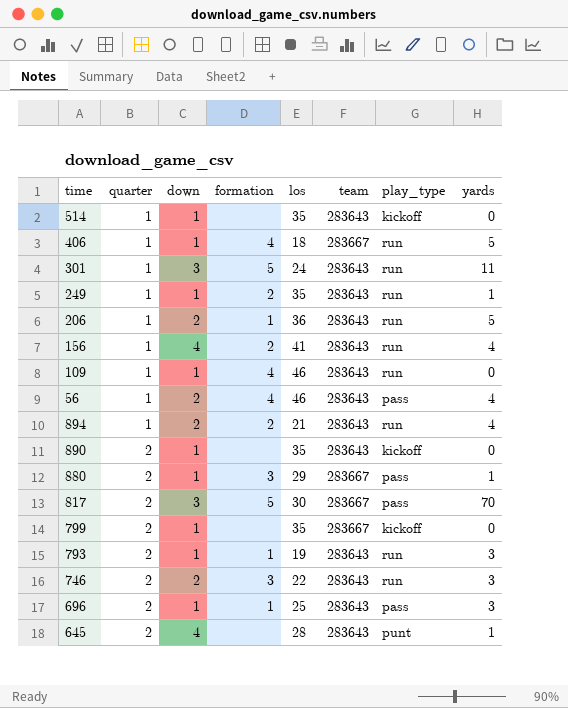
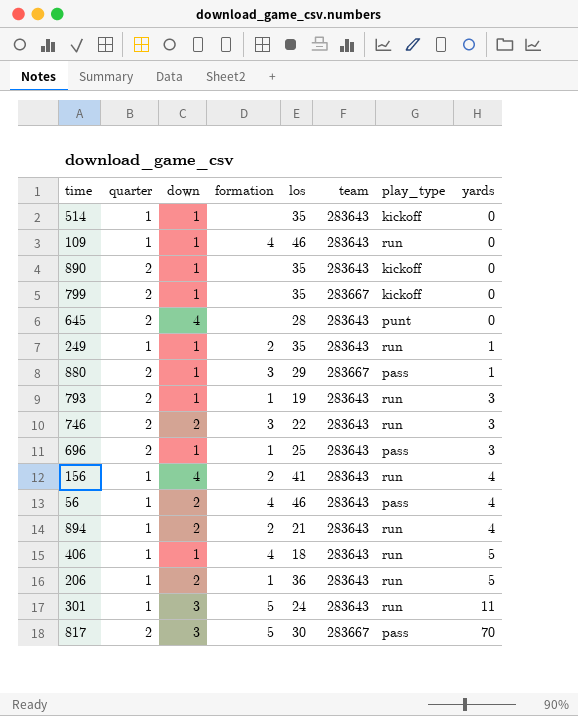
row order: quarter ascending -> yards ascending
645 | yards: 1 -> 0
406 | team: 283667 -> 283643

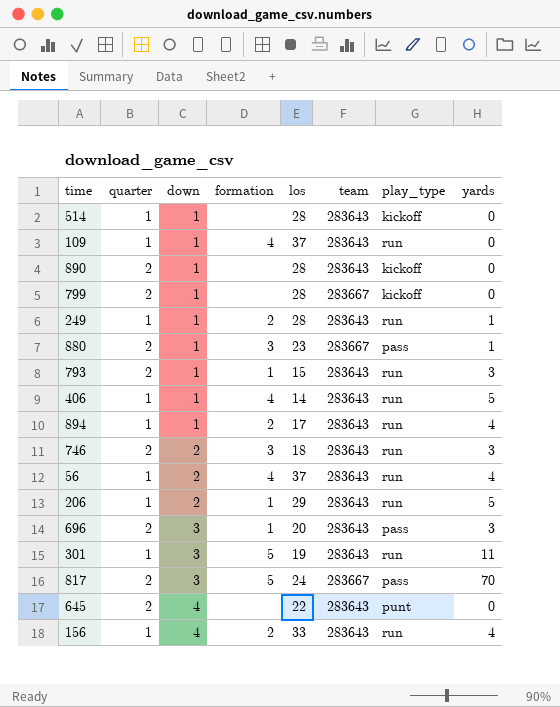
row order: yards ascending -> down ascending
514 | los: 35 -> 28
109 | los: 46 -> 37
890 | los: 35 -> 28
799 | los: 35 -> 28
249 | los: 35 -> 28
880 | los: 29 -> 23
793 | los: 19 -> 15
406 | los: 18 -> 14
894 | down: 2 -> 1
894 | los: 21 -> 17
746 | los: 22 -> 18
56 | los: 46 -> 37
56 | play_type: pass -> run
206 | los: 36 -> 29
696 | down: 1 -> 3
696 | los: 25 -> 20
301 | los: 24 -> 19
817 | los: 30 -> 24
645 | los: 28 -> 22
156 | los: 41 -> 33

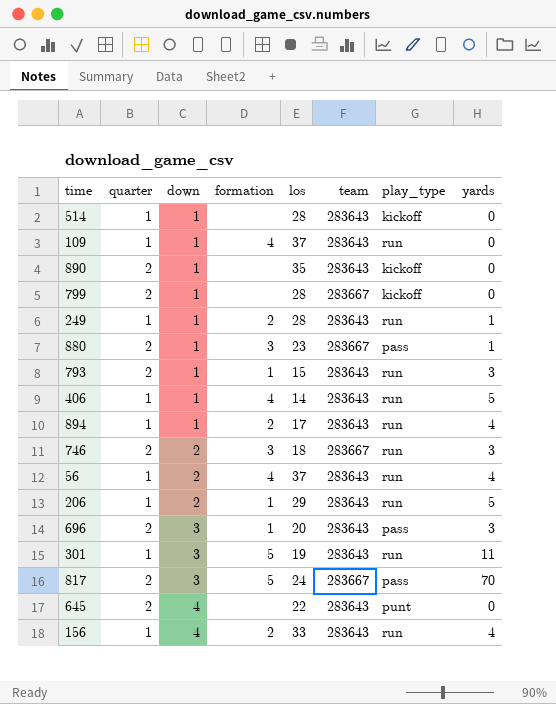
890 | los: 28 -> 35
746 | team: 283643 -> 283667

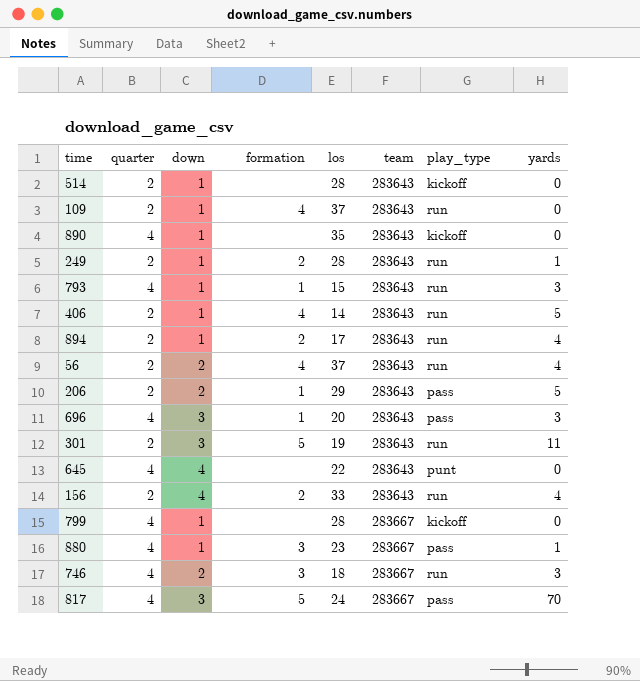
row order: down ascending -> team ascending
514 | quarter: 1 -> 2
109 | quarter: 1 -> 2
890 | quarter: 2 -> 4
249 | quarter: 1 -> 2
793 | quarter: 2 -> 4
406 | quarter: 1 -> 2
894 | quarter: 1 -> 2
56 | quarter: 1 -> 2
206 | quarter: 1 -> 2
206 | play_type: run -> pass
696 | quarter: 2 -> 4
301 | quarter: 1 -> 2
645 | quarter: 2 -> 4
156 | quarter: 1 -> 2
799 | quarter: 2 -> 4
880 | quarter: 2 -> 4
746 | quarter: 2 -> 4
817 | quarter: 2 -> 4

